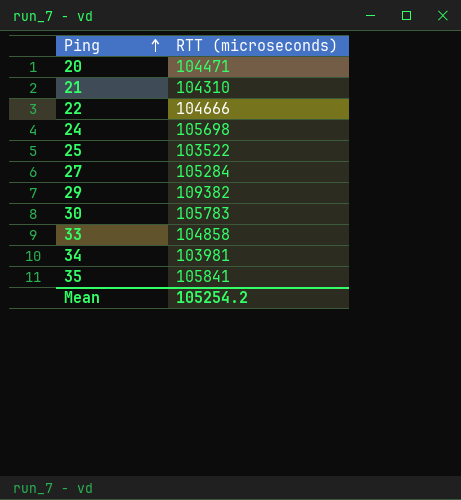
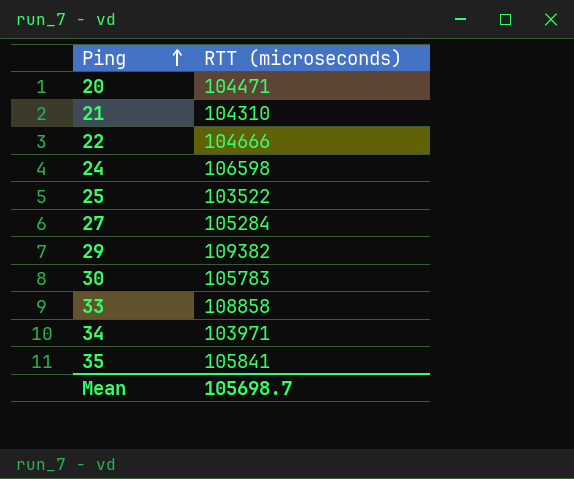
24 | RTT (microseconds): 105698 -> 106598
33 | RTT (microseconds): 104858 -> 108858
34 | RTT (microseconds): 103981 -> 103971
Mean | RTT (microseconds): 105254.2 -> 105698.7

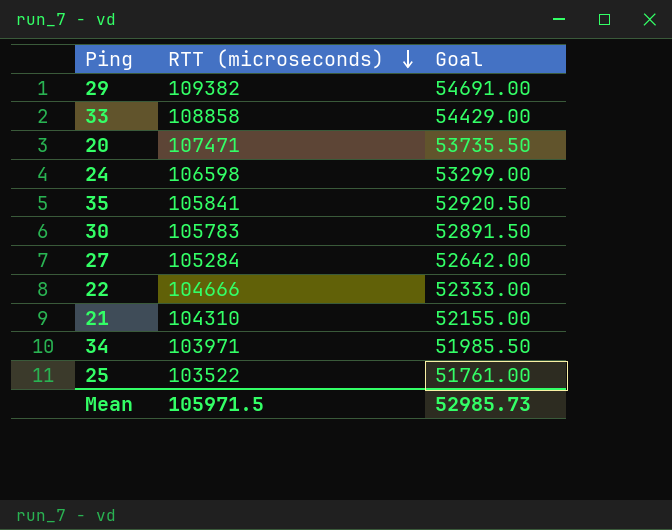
row order: Ping ascending -> RTT (microseconds) descending
column Goal | formula: none -> [RTT (microseconds)] * 0.5
20 | RTT (microseconds): 104471 -> 107471
Mean | RTT (microseconds): 105698.7 -> 105971.5

